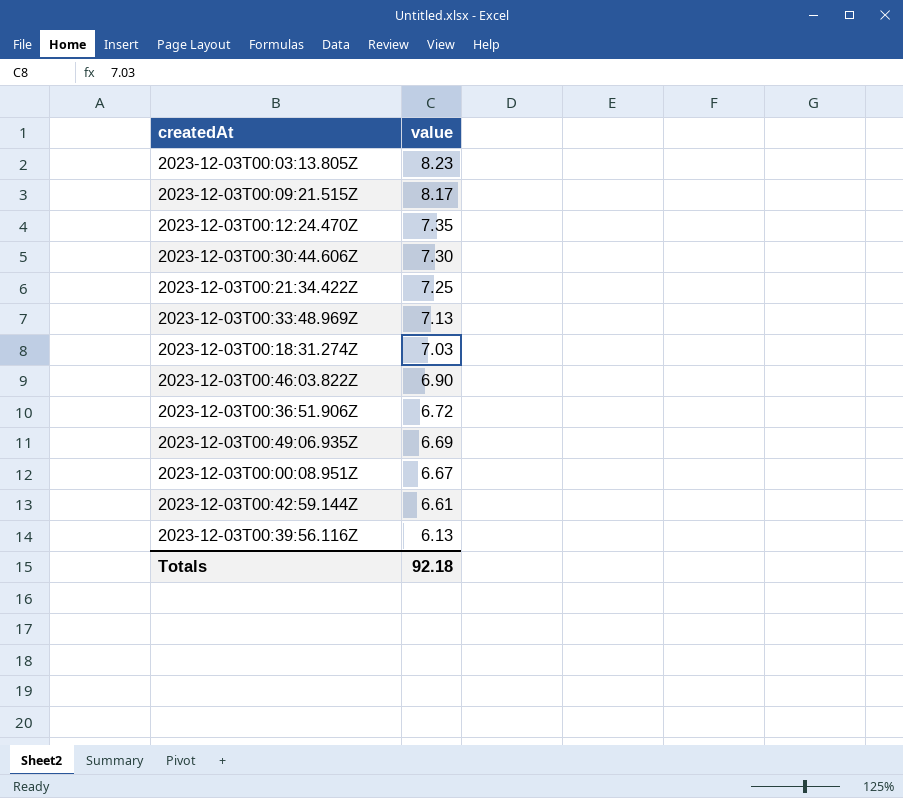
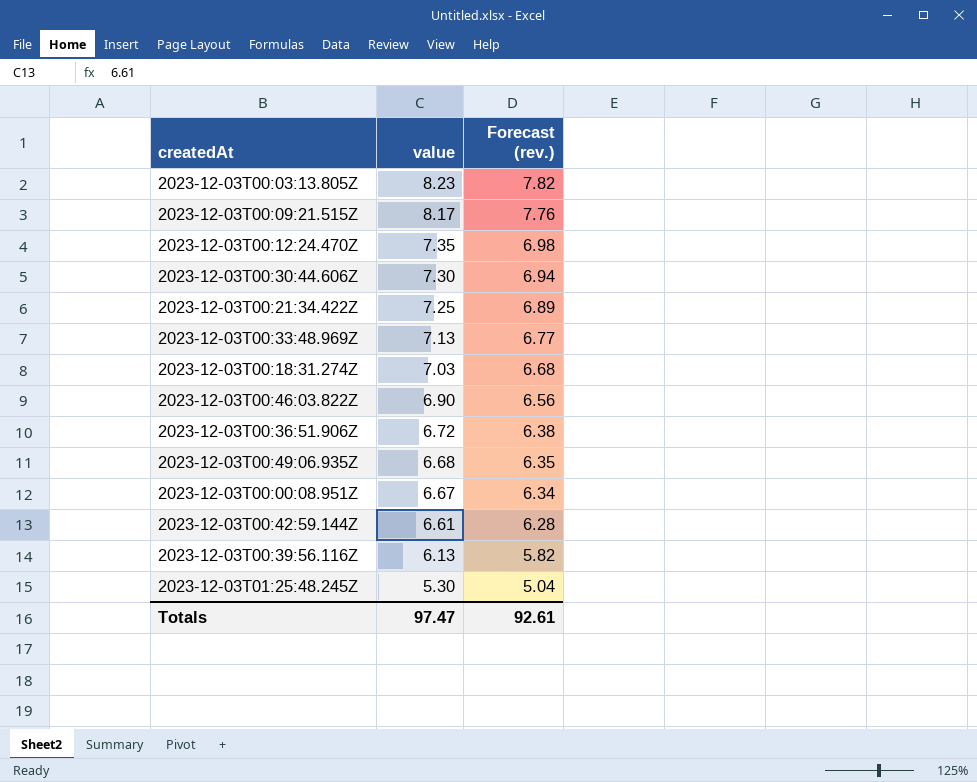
column Forecast (rev.) | formula: none -> [value] * 0.95
2023-12-03T00:49:06.935Z | value: 6.69 -> 6.68
row 2023-12-03T01:25:48.245Z: none -> 5.30 | 5.04
Totals | value: 92.18 -> 97.47

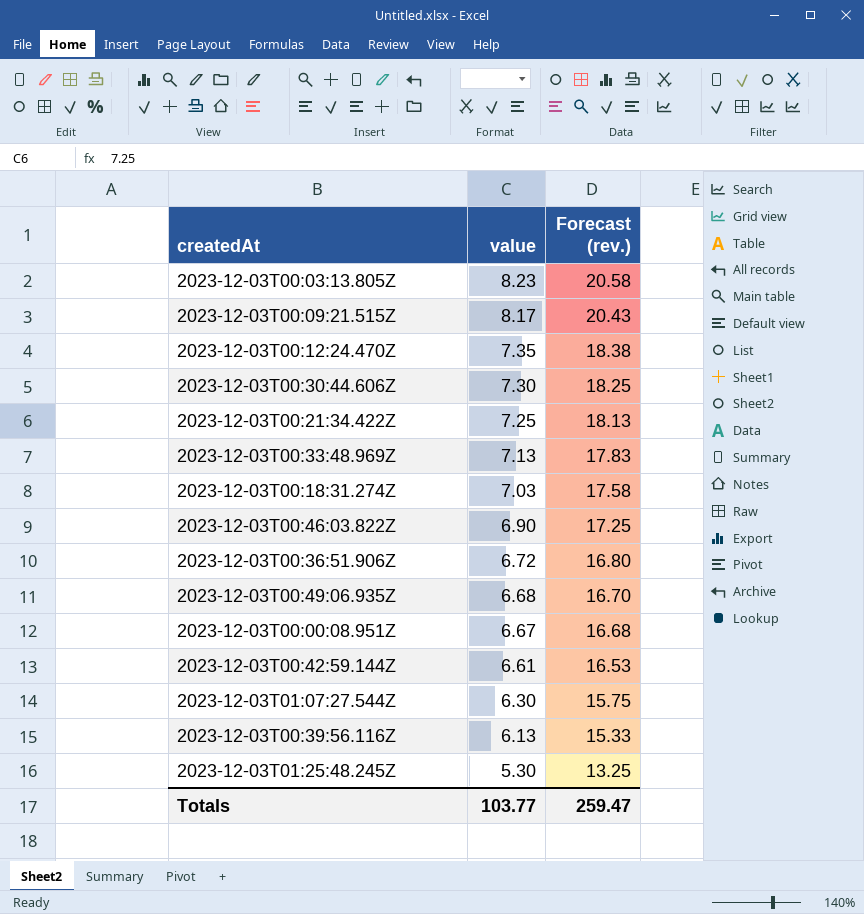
column Forecast (rev.) | formula: [value] * 0.95 -> [value] * 2.5
row 2023-12-03T01:07:27.544Z: none -> 6.30 | 15.75
Totals | value: 97.47 -> 103.77
Totals | Forecast (rev.): 92.61 -> 259.47

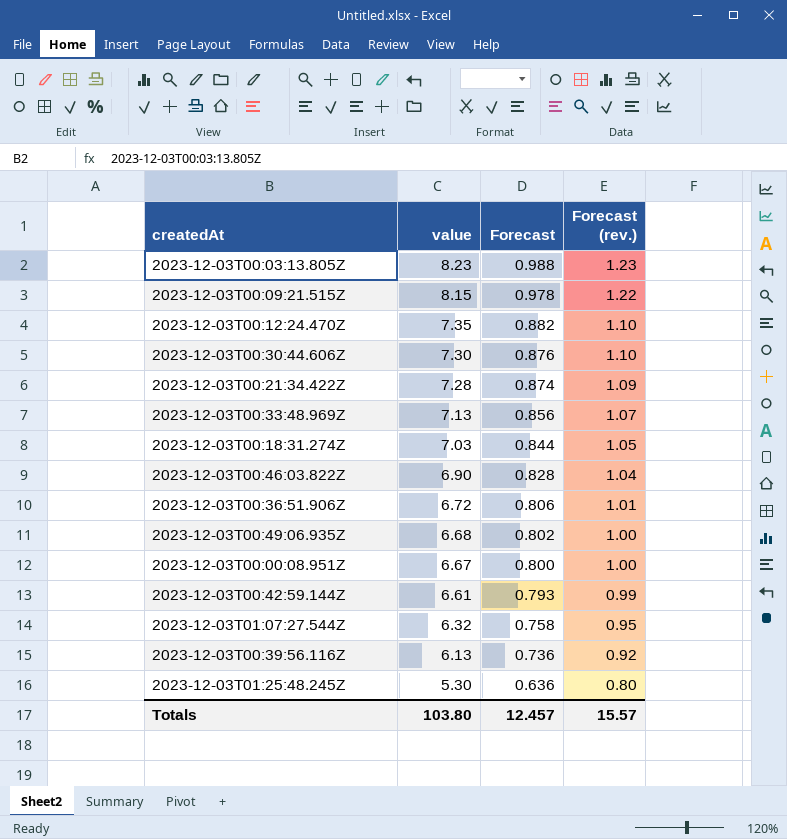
column Forecast | formula: none -> [value] * 0.12
column Forecast (rev.) | formula: [value] * 2.5 -> [value] * 0.15
2023-12-03T00:09:21.515Z | value: 8.17 -> 8.15
2023-12-03T00:21:34.422Z | value: 7.25 -> 7.28
2023-12-03T01:07:27.544Z | value: 6.30 -> 6.32
Totals | value: 103.77 -> 103.80
Totals | Forecast (rev.): 259.47 -> 15.57

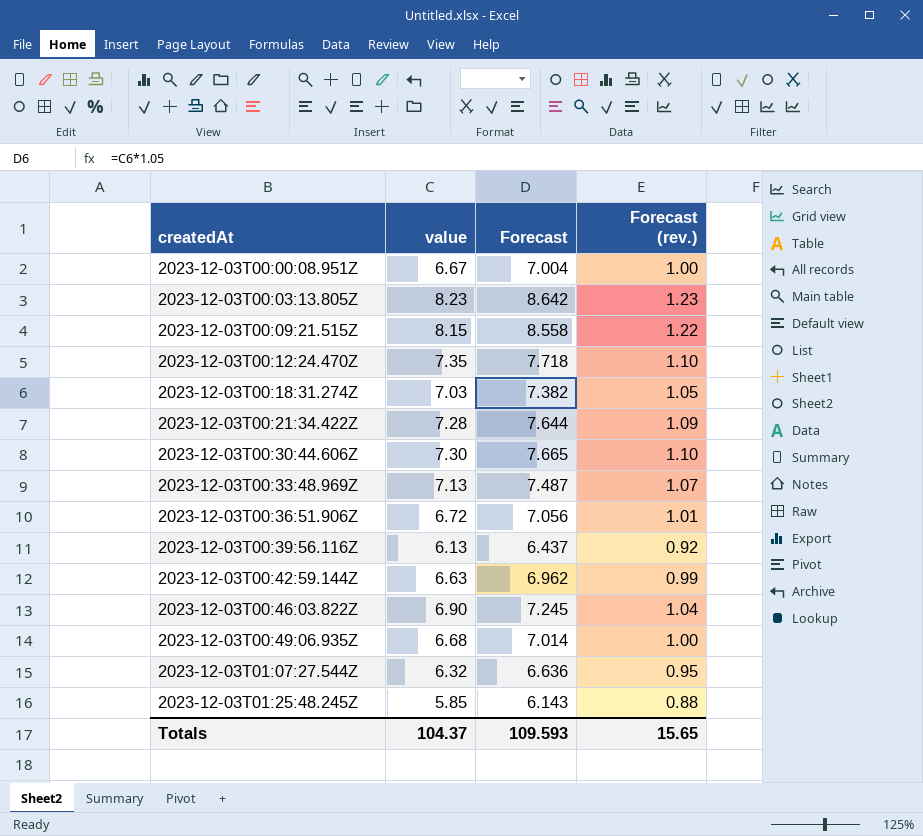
row order: value descending -> createdAt ascending
column Forecast | formula: [value] * 0.12 -> [value] * 1.05
2023-12-03T00:42:59.144Z | value: 6.61 -> 6.63
2023-12-03T01:25:48.245Z | value: 5.30 -> 5.85
2023-12-03T01:25:48.245Z | Forecast (rev.): 0.80 -> 0.88
Totals | value: 103.80 -> 104.37
Totals | Forecast: 12.457 -> 109.593
Totals | Forecast (rev.): 15.57 -> 15.65

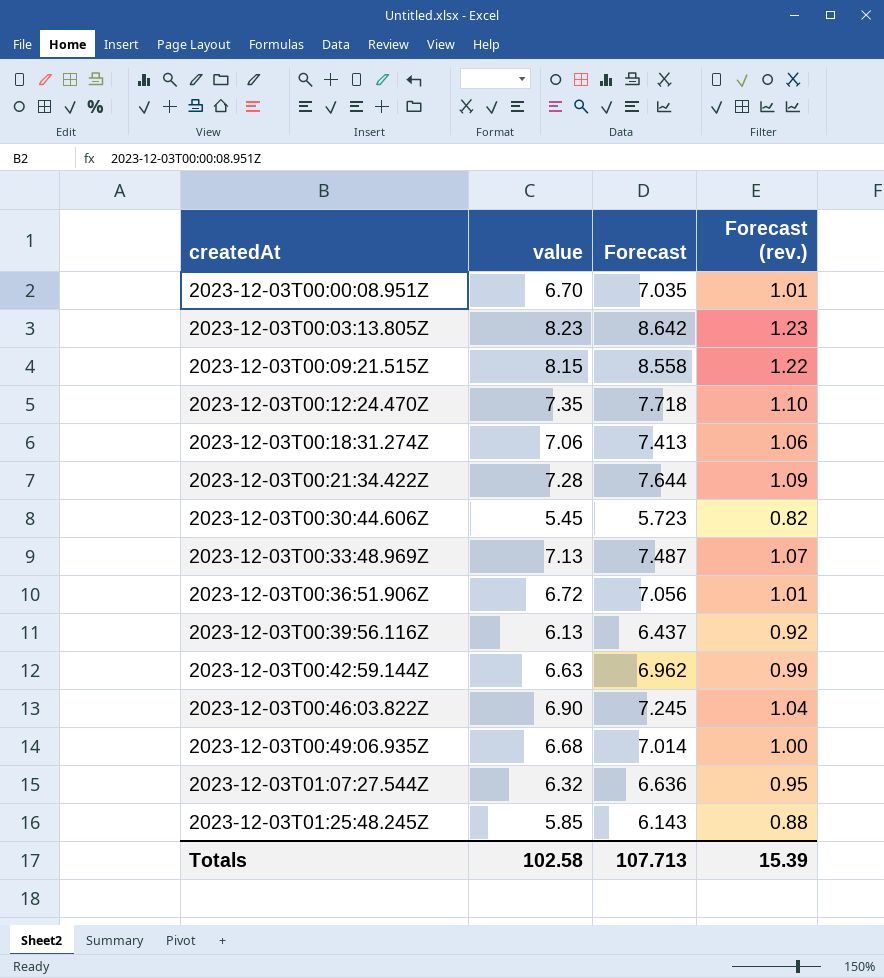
2023-12-03T00:00:08.951Z | value: 6.67 -> 6.70
2023-12-03T00:00:08.951Z | Forecast: 7.004 -> 7.035
2023-12-03T00:00:08.951Z | Forecast (rev.): 1.00 -> 1.01
2023-12-03T00:18:31.274Z | value: 7.03 -> 7.06
2023-12-03T00:18:31.274Z | Forecast: 7.382 -> 7.413
2023-12-03T00:18:31.274Z | Forecast (rev.): 1.05 -> 1.06
2023-12-03T00:30:44.606Z | value: 7.30 -> 5.45
2023-12-03T00:30:44.606Z | Forecast: 7.665 -> 5.723
2023-12-03T00:30:44.606Z | Forecast (rev.): 1.10 -> 0.82
Totals | value: 104.37 -> 102.58
Totals | Forecast: 109.593 -> 107.713
Totals | Forecast (rev.): 15.65 -> 15.39

